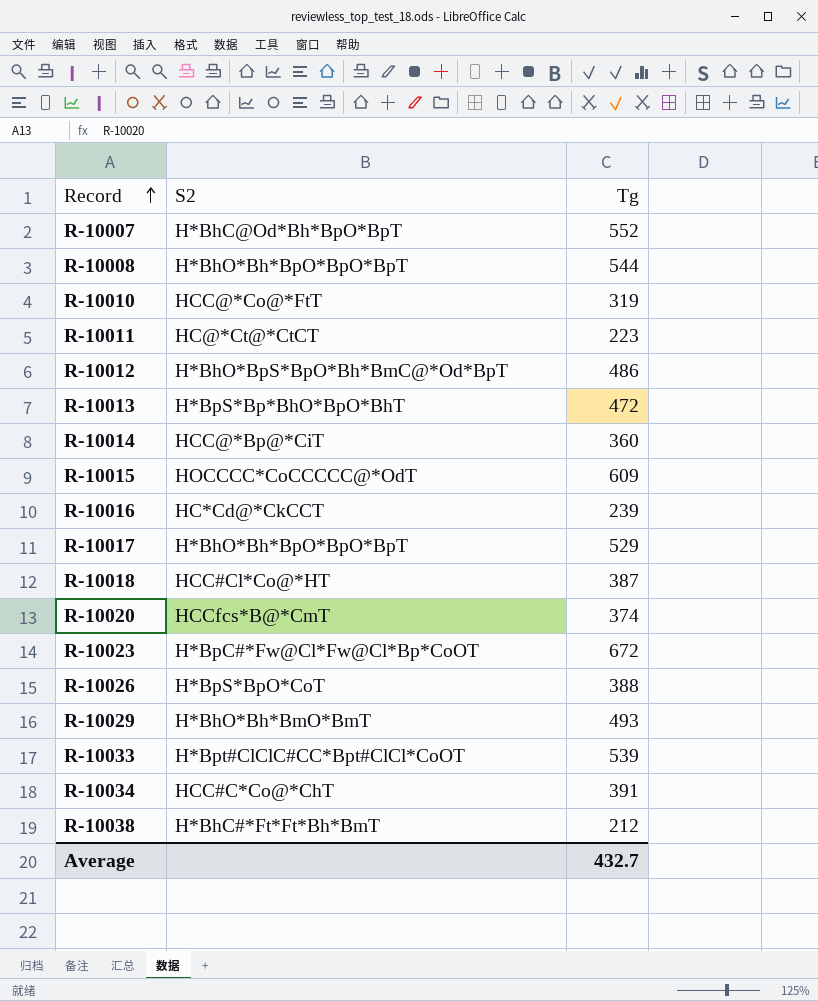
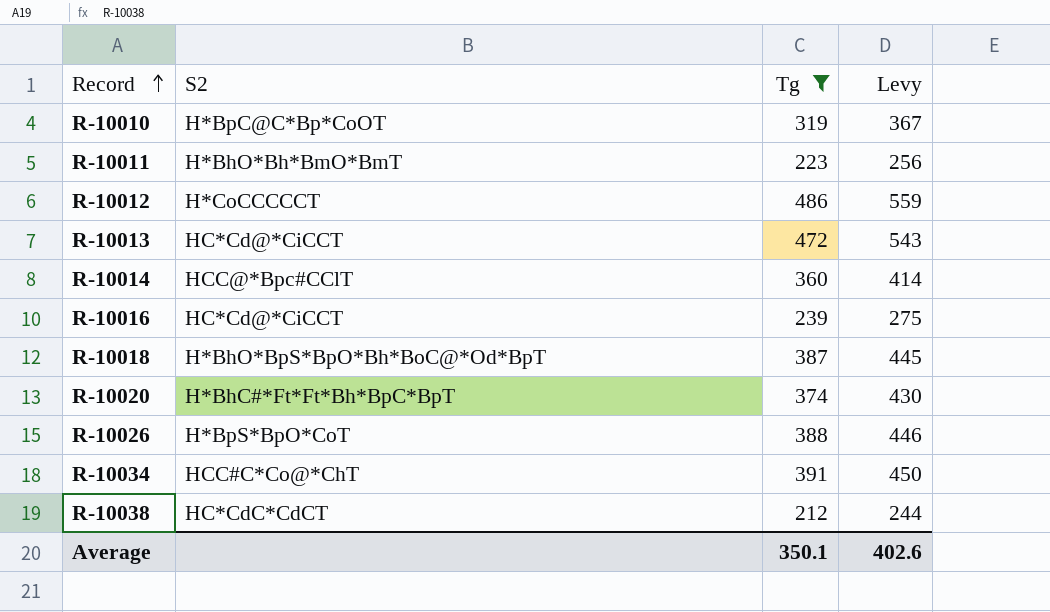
filter: none -> Tg <= 486
column Levy | formula: none -> [Tg] * 1.15
R-10010 | S2: HCC@*Co@*FtT -> H*BpC@C*Bp*CoOT
R-10011 | S2: HC@*Ct@*CtCT -> H*BhO*Bh*BmO*BmT
R-10012 | S2: H*BhO*BpS*BpO*Bh*BmC@*Od*BpT -> H*CoCCCCCT
R-10013 | S2: H*BpS*Bp*BhO*BpO*BhT -> HC*Cd@*CiCCT
R-10014 | S2: HCC@*Bp@*CiT -> HCC@*Bpc#CClT
R-10016 | S2: HC*Cd@*CkCCT -> HC*Cd@*CiCCT
R-10018 | S2: HCC#Cl*Co@*HT -> H*BhO*BpS*BpO*Bh*BoC@*Od*BpT
R-10020 | S2: HCCfcs*B@*CmT -> H*BhC#*Ft*Ft*Bh*BpC*BpT
R-10038 | S2: H*BhC#*Ft*Ft*Bh*BmT -> HC*CdC*CdCT
Average | Tg: 432.7 -> 350.1

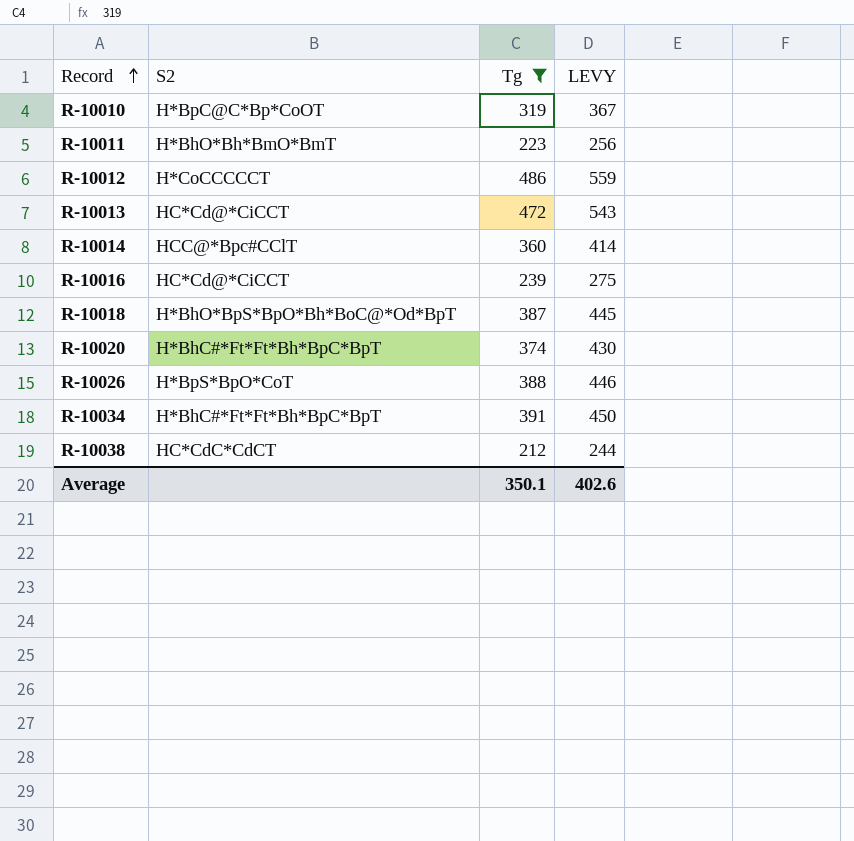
column name: Levy -> LEVY
R-10034 | S2: HCC#C*Co@*ChT -> H*BhC#*Ft*Ft*Bh*BpC*BpT

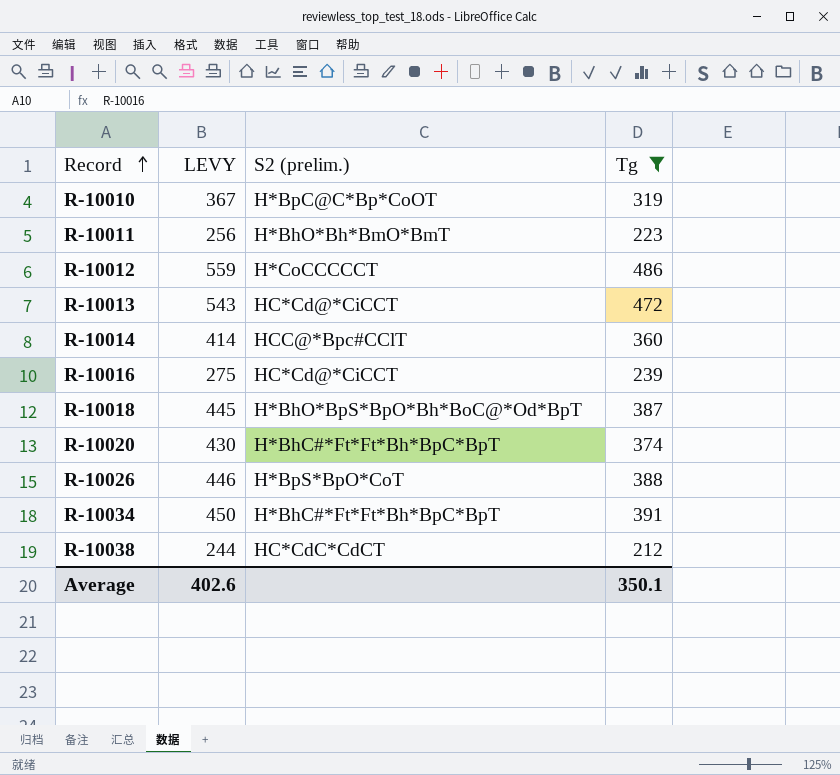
column LEVY | position: 4 -> 2
column name: S2 -> S2 (prelim.)

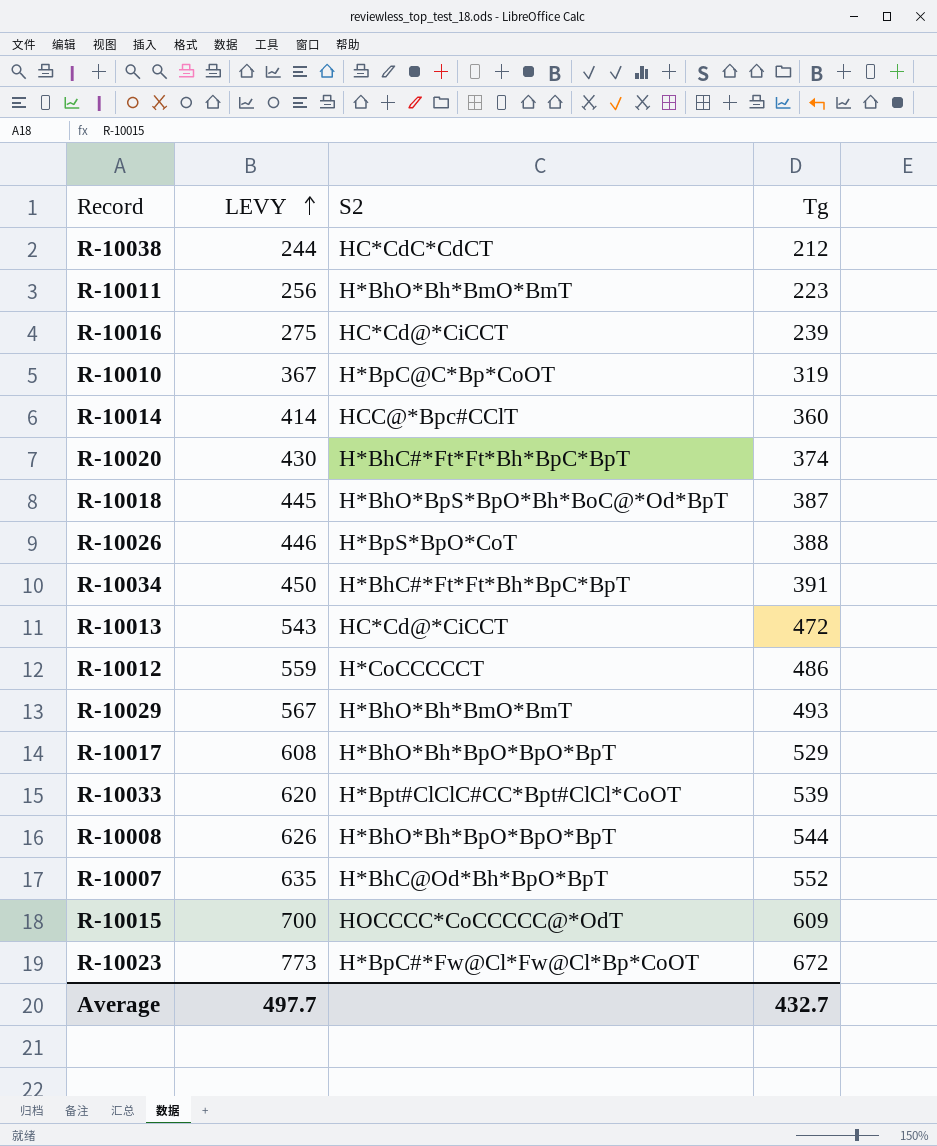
filter: Tg <= 486 -> none
row order: Record ascending -> LEVY ascending
column name: S2 (prelim.) -> S2
Average | LEVY: 402.6 -> 497.7
Average | Tg: 350.1 -> 432.7

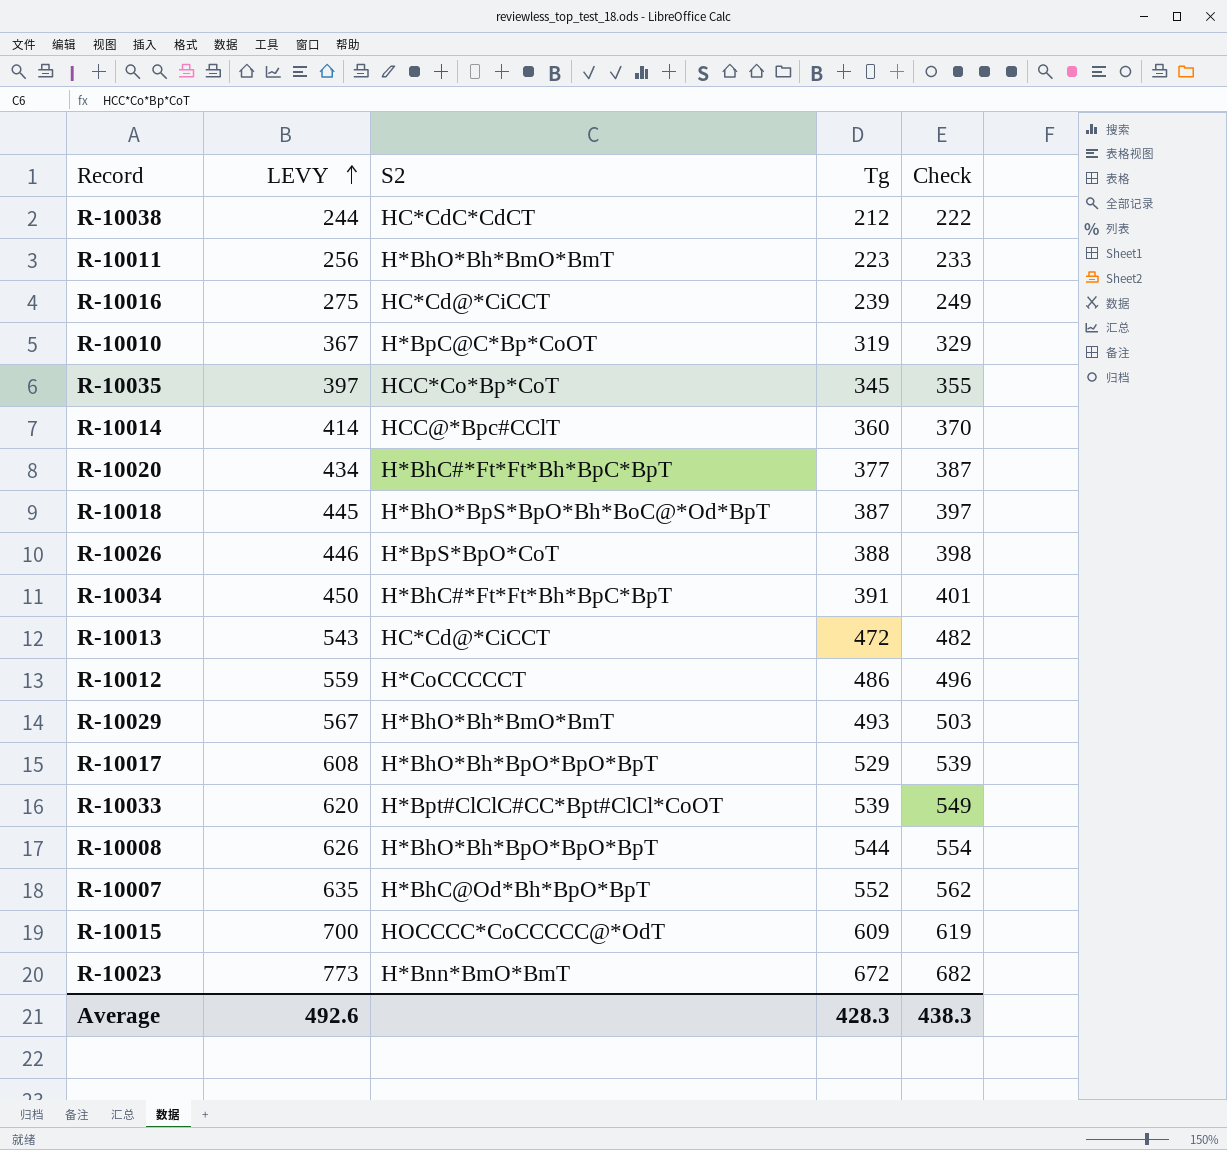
column Check | formula: none -> [Tg] + 10
row R-10035: none -> 397 | HCC*Co*Bp*CoT | 345 | 355
R-10020 | LEVY: 430 -> 434
R-10020 | Tg: 374 -> 377
R-10023 | S2: H*BpC#*Fw@Cl*Fw@Cl*Bp*CoOT -> H*Bnn*BmO*BmT
Average | LEVY: 497.7 -> 492.6
Average | Tg: 432.7 -> 428.3

